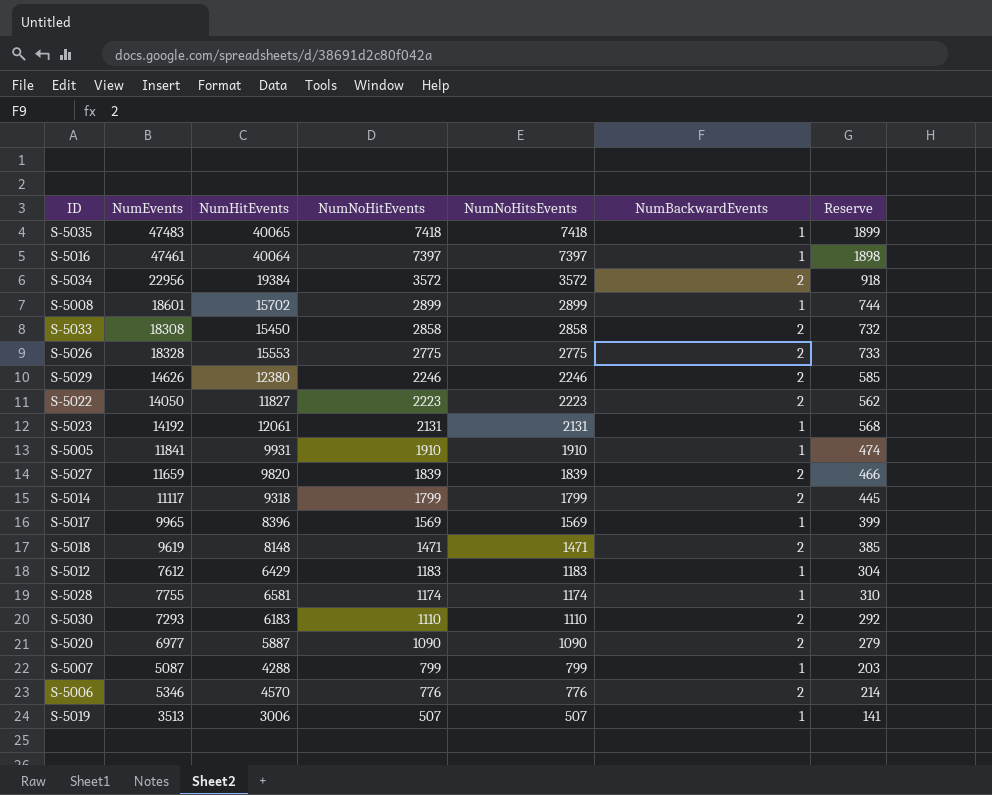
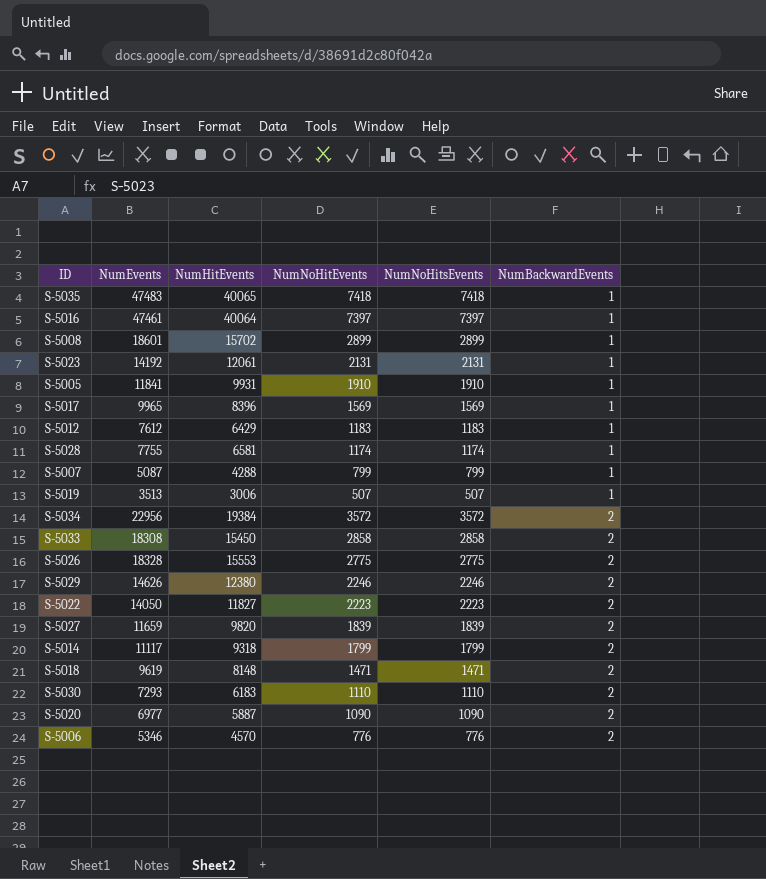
row order: NumNoHitEvents descending -> NumBackwardEvents ascending
column Reserve | formula: [NumEvents] * 0.04 -> none

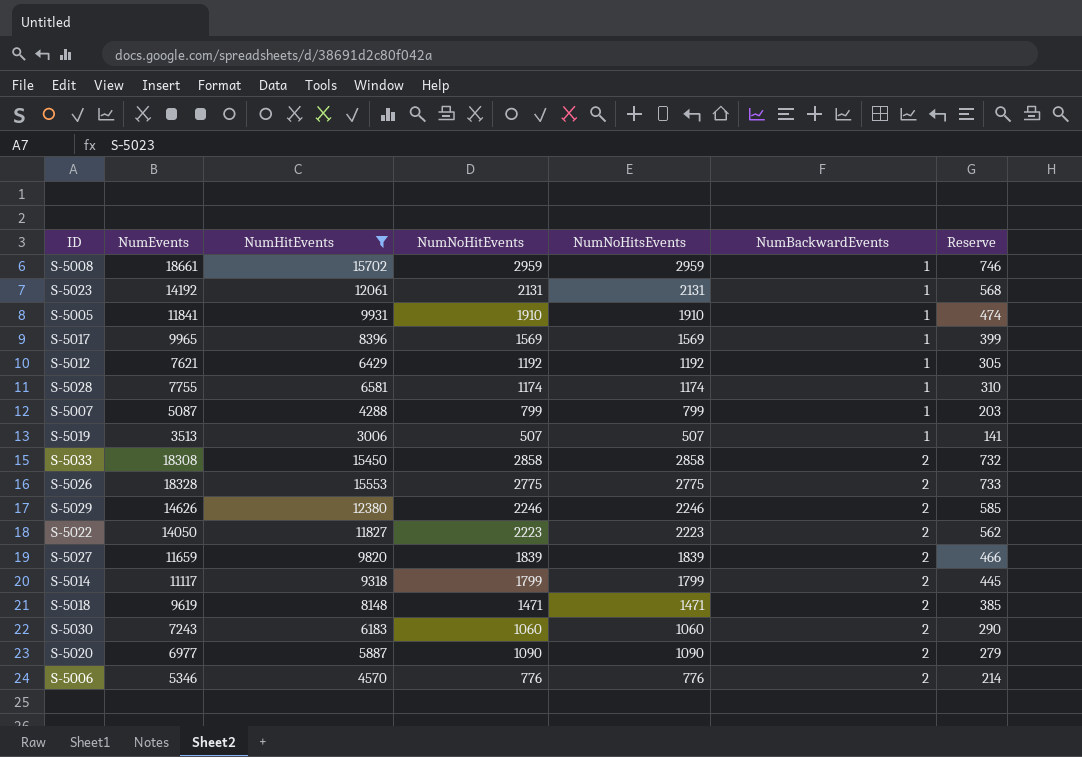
filter: none -> NumHitEvents <= 15702
column Reserve | formula: none -> [NumEvents] * 0.04
S-5008 | NumEvents: 18601 -> 18661
S-5008 | NumNoHitEvents: 2899 -> 2959
S-5008 | NumNoHitsEvents: 2899 -> 2959
S-5012 | NumEvents: 7612 -> 7621
S-5012 | NumNoHitEvents: 1183 -> 1192
S-5012 | NumNoHitsEvents: 1183 -> 1192
S-5030 | NumEvents: 7293 -> 7243
S-5030 | NumNoHitEvents: 1110 -> 1060
S-5030 | NumNoHitsEvents: 1110 -> 1060

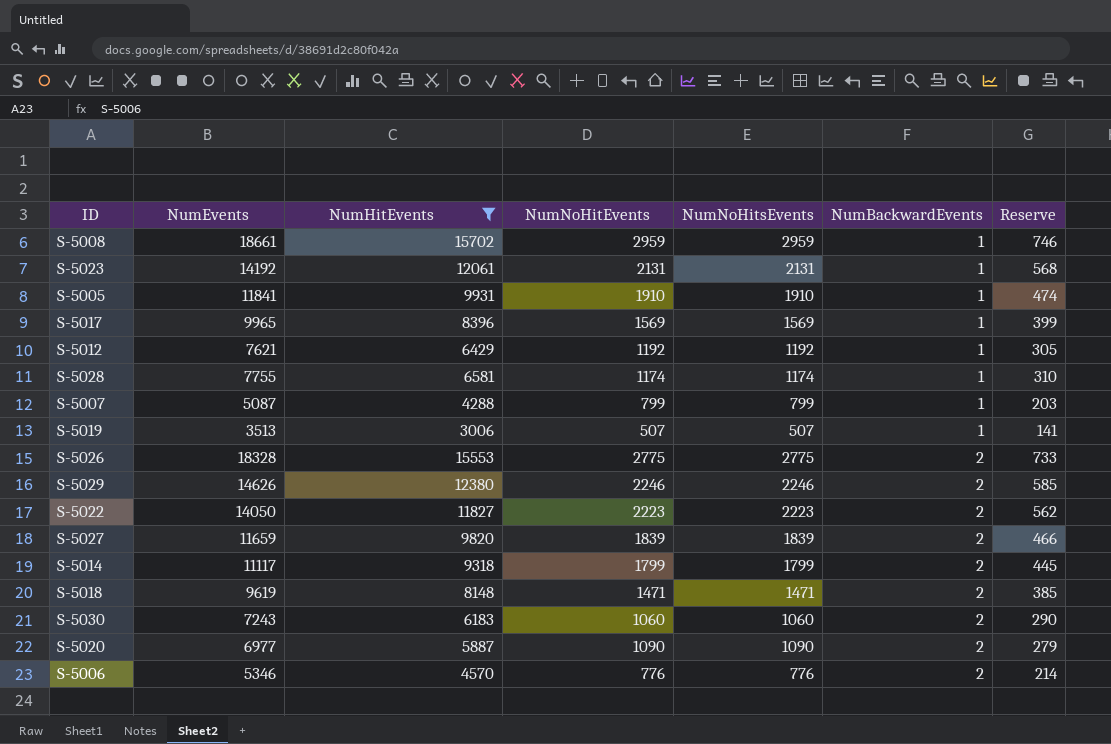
row S-5033: 18308 | 15450 | 2858 | 2858 | 2 | 732 -> none

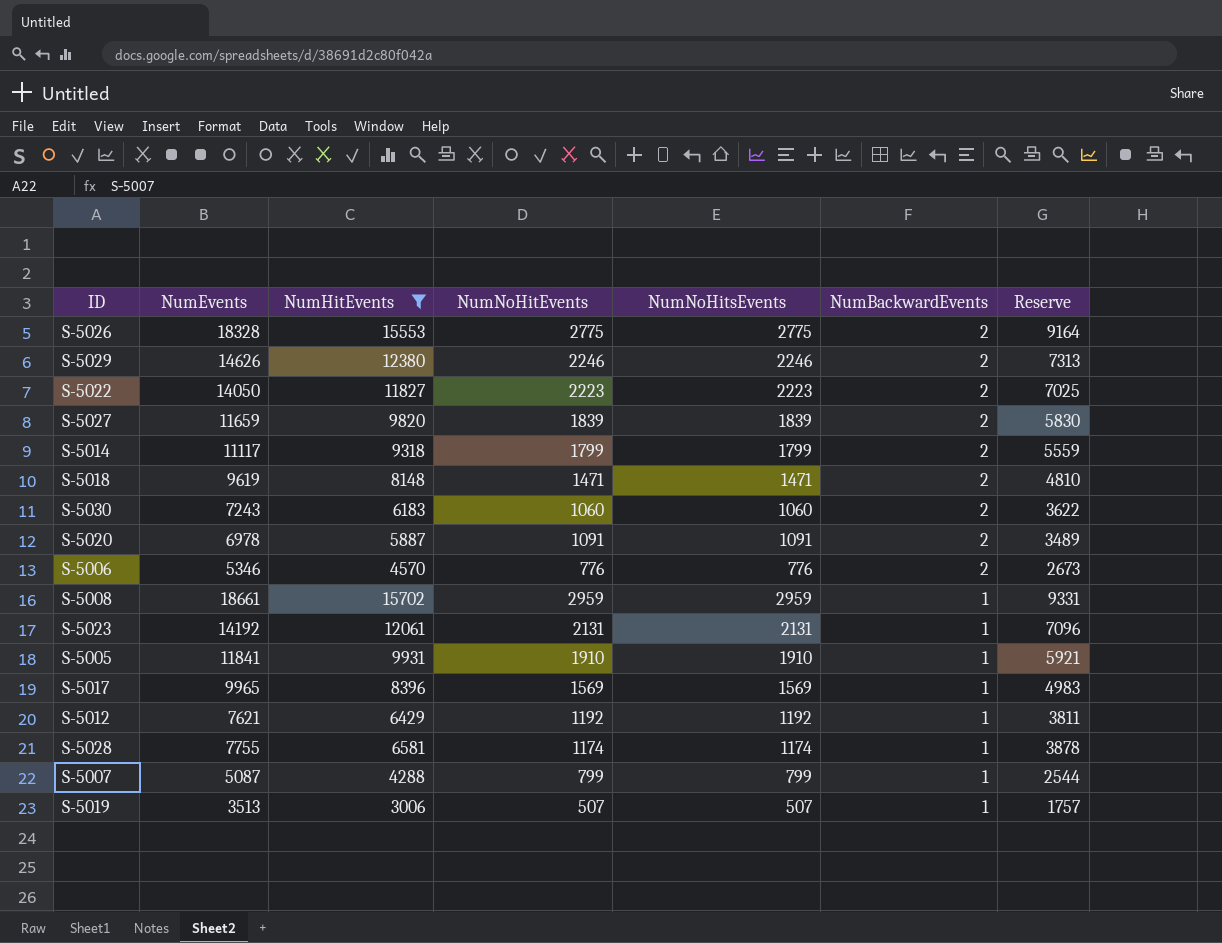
row order: NumBackwardEvents ascending -> NumBackwardEvents descending
column Reserve | formula: [NumEvents] * 0.04 -> [NumEvents] * 0.5
S-5020 | NumEvents: 6977 -> 6978
S-5020 | NumNoHitEvents: 1090 -> 1091
S-5020 | NumNoHitsEvents: 1090 -> 1091

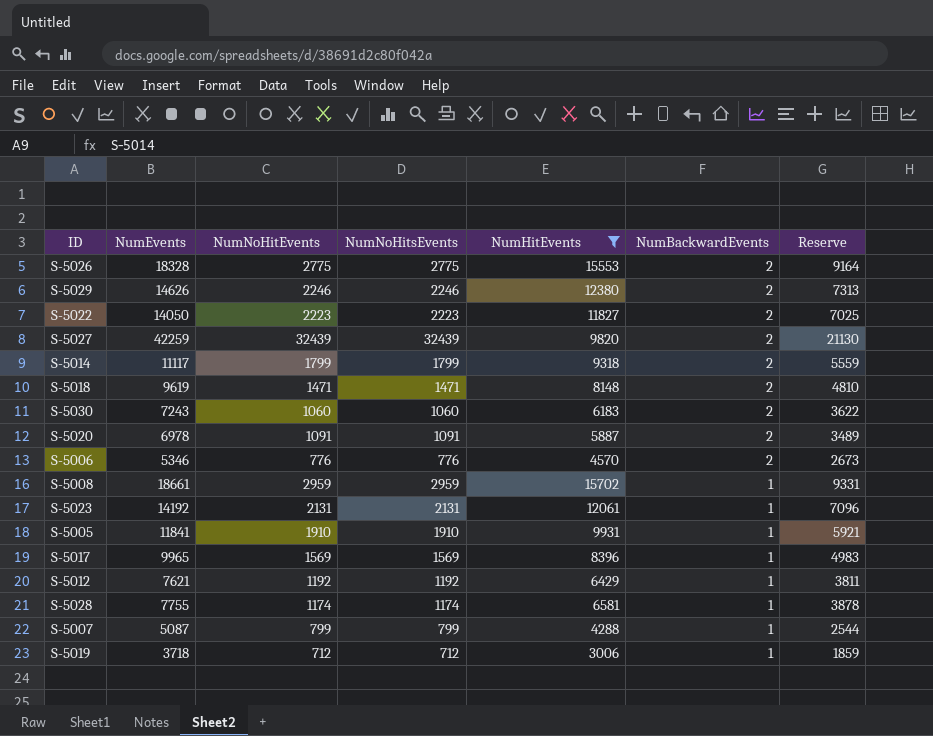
column NumHitEvents | position: 3 -> 5
S-5027 | NumEvents: 11659 -> 42259
S-5027 | NumNoHitEvents: 1839 -> 32439
S-5027 | NumNoHitsEvents: 1839 -> 32439
S-5027 | Reserve: 5830 -> 21130
S-5019 | NumEvents: 3513 -> 3718
S-5019 | NumNoHitEvents: 507 -> 712
S-5019 | NumNoHitsEvents: 507 -> 712
S-5019 | Reserve: 1757 -> 1859

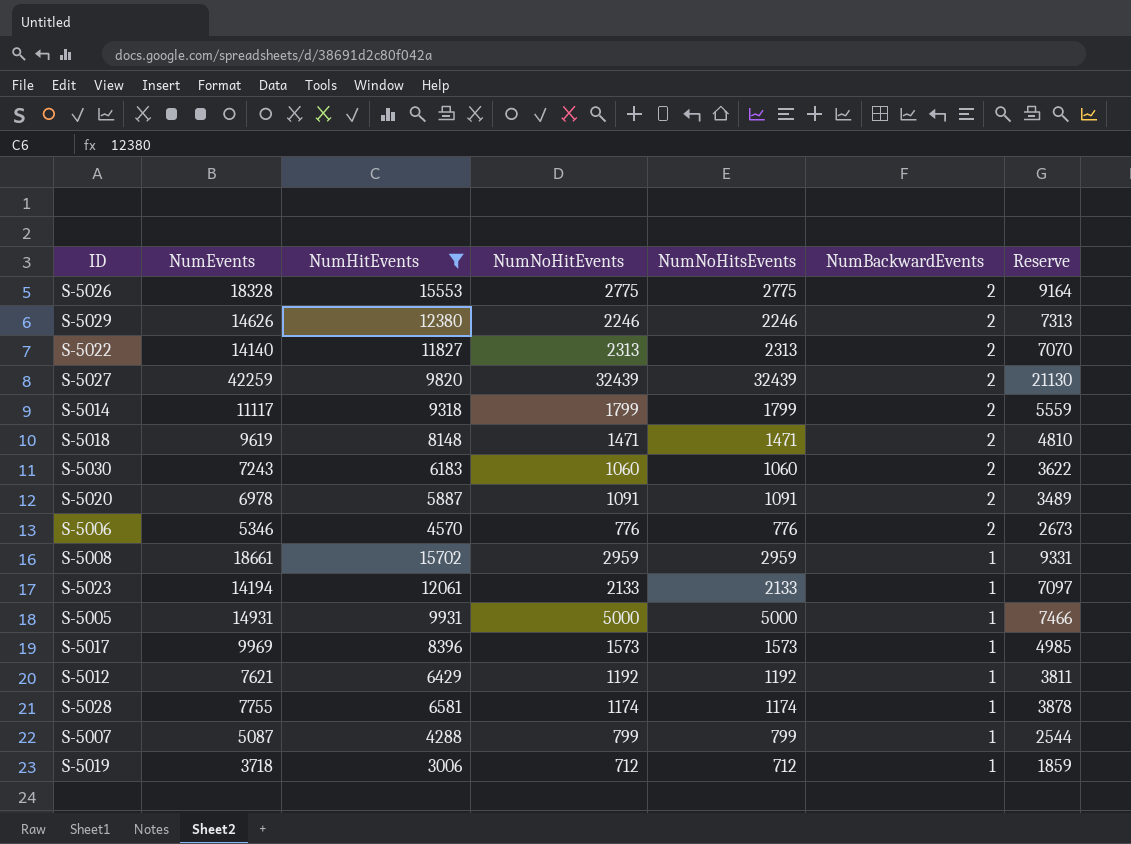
column NumHitEvents | position: 5 -> 3
S-5022 | NumEvents: 14050 -> 14140
S-5022 | NumNoHitEvents: 2223 -> 2313
S-5022 | NumNoHitsEvents: 2223 -> 2313
S-5022 | Reserve: 7025 -> 7070
S-5023 | NumEvents: 14192 -> 14194
S-5023 | NumNoHitEvents: 2131 -> 2133
S-5023 | NumNoHitsEvents: 2131 -> 2133
S-5023 | Reserve: 7096 -> 7097
S-5005 | NumEvents: 11841 -> 14931
S-5005 | NumNoHitEvents: 1910 -> 5000
S-5005 | NumNoHitsEvents: 1910 -> 5000
S-5005 | Reserve: 5921 -> 7466
S-5017 | NumEvents: 9965 -> 9969
S-5017 | NumNoHitEvents: 1569 -> 1573
S-5017 | NumNoHitsEvents: 1569 -> 1573
S-5017 | Reserve: 4983 -> 4985

